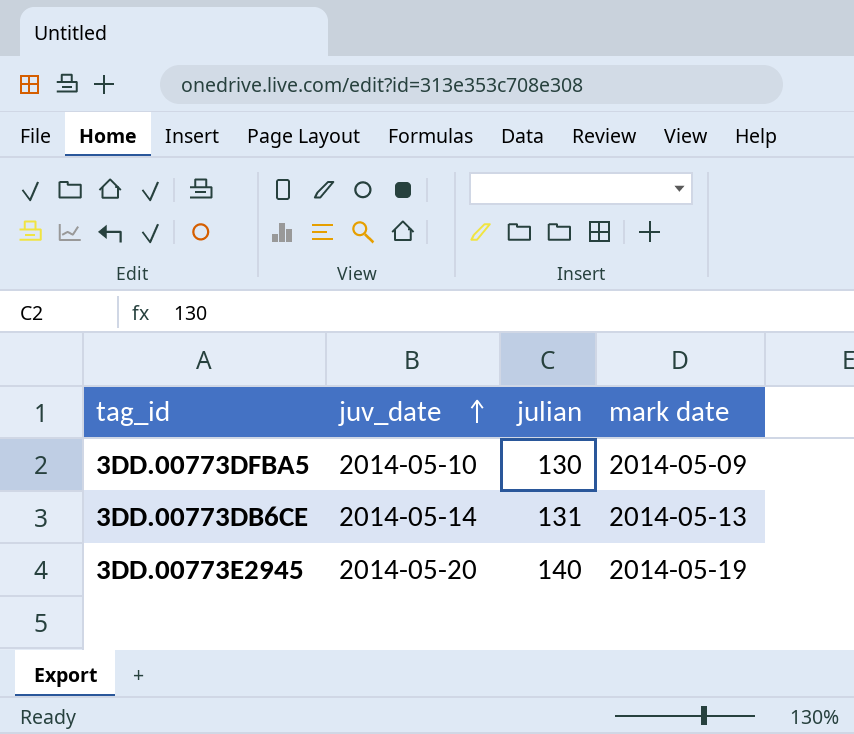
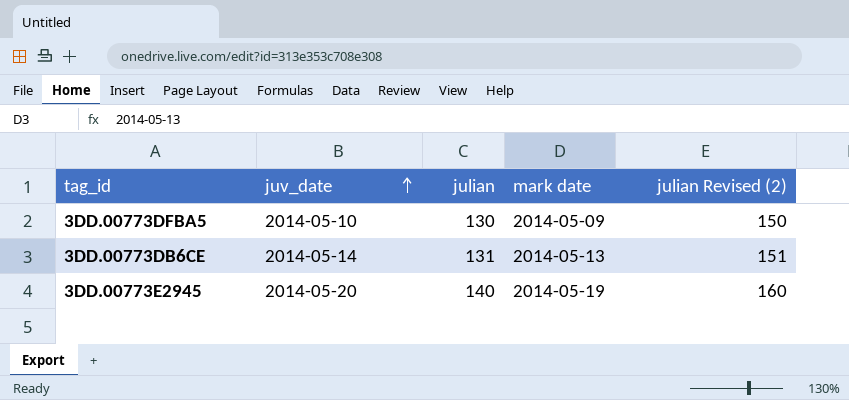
column julian Revised (2) | formula: none -> [julian] + 20

